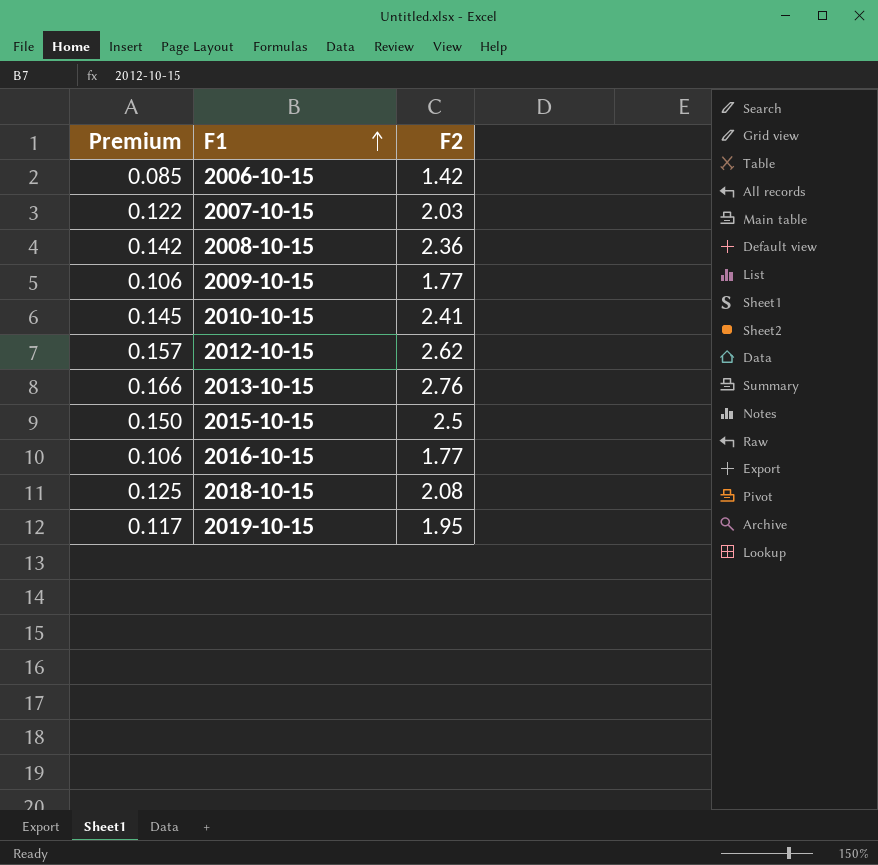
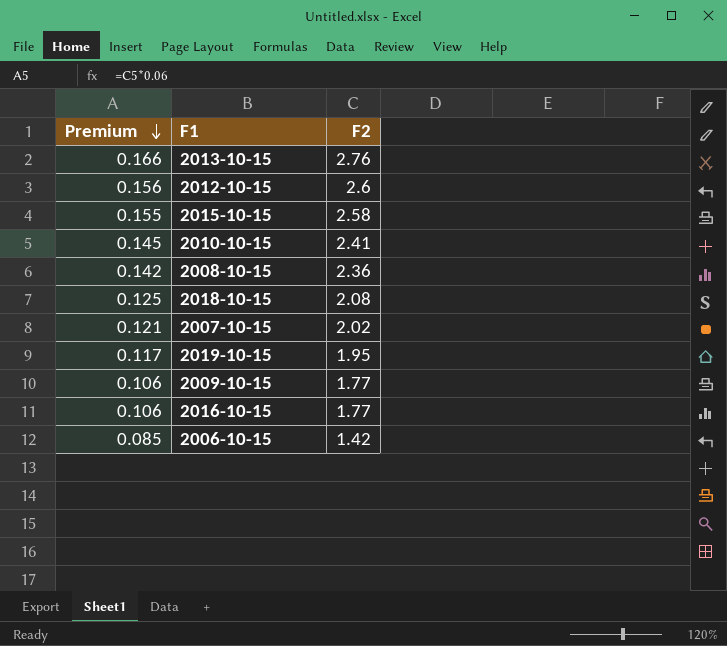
row order: F1 ascending -> Premium descending
2012-10-15 | Premium: 0.157 -> 0.156
2012-10-15 | F2: 2.62 -> 2.6
2015-10-15 | Premium: 0.150 -> 0.155
2015-10-15 | F2: 2.5 -> 2.58
2007-10-15 | Premium: 0.122 -> 0.121
2007-10-15 | F2: 2.03 -> 2.02

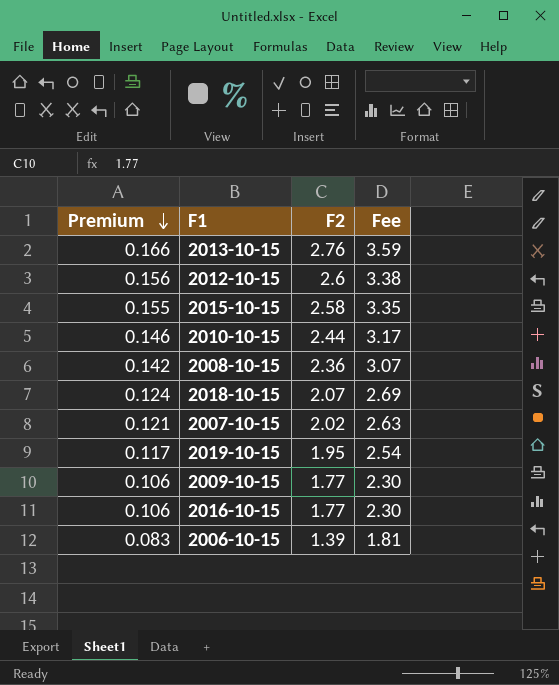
column Fee | formula: none -> [F2] * 1.3
2010-10-15 | Premium: 0.145 -> 0.146
2010-10-15 | F2: 2.41 -> 2.44
2018-10-15 | Premium: 0.125 -> 0.124
2018-10-15 | F2: 2.08 -> 2.07
2006-10-15 | Premium: 0.085 -> 0.083
2006-10-15 | F2: 1.42 -> 1.39

